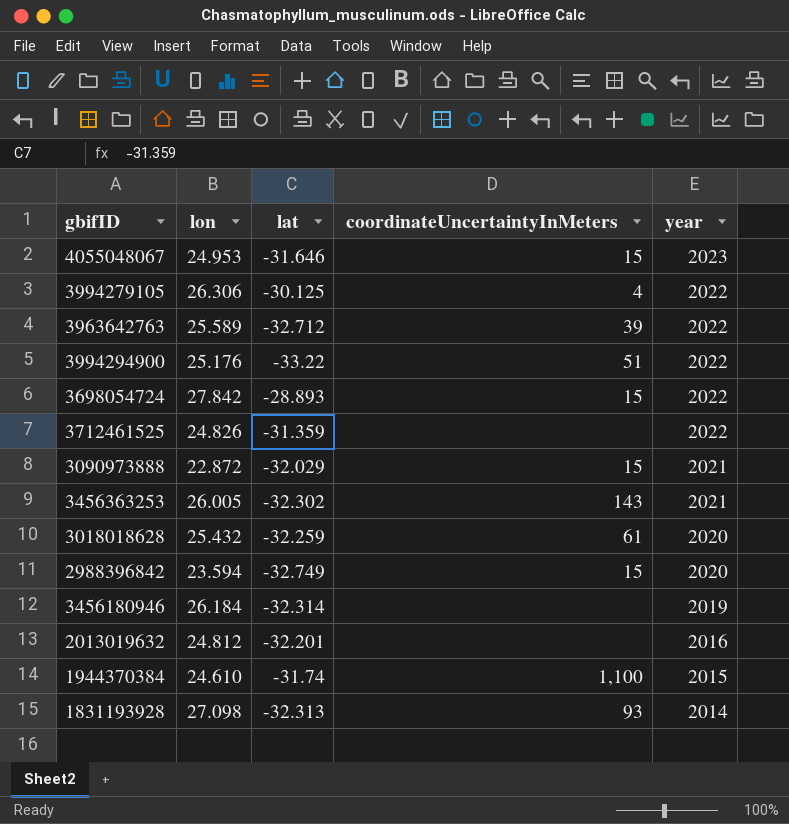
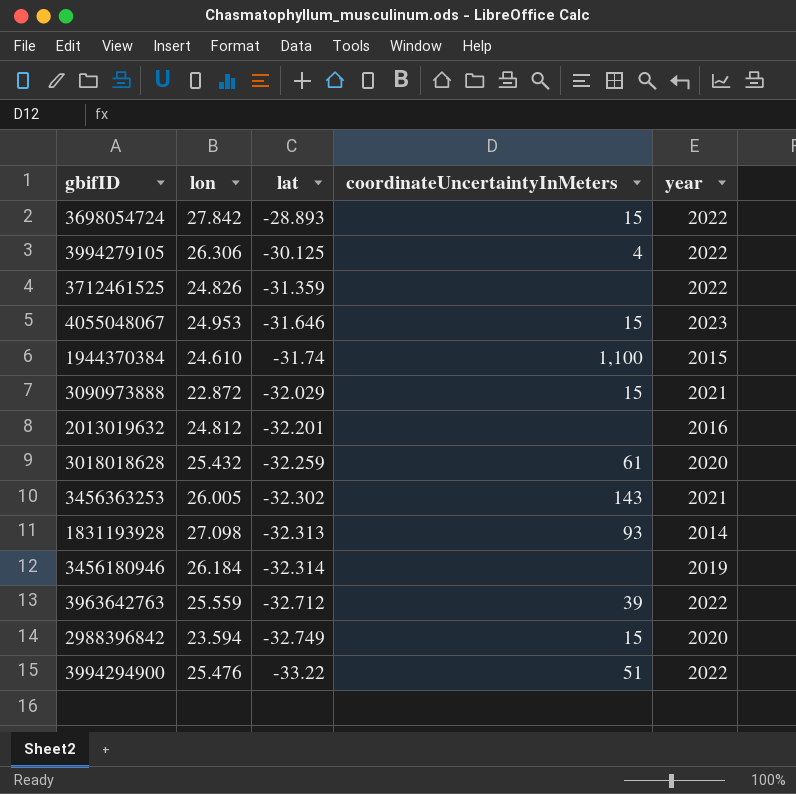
row order: year descending -> lat descending
3963642763 | lon: 25.589 -> 25.559
3994294900 | lon: 25.176 -> 25.476

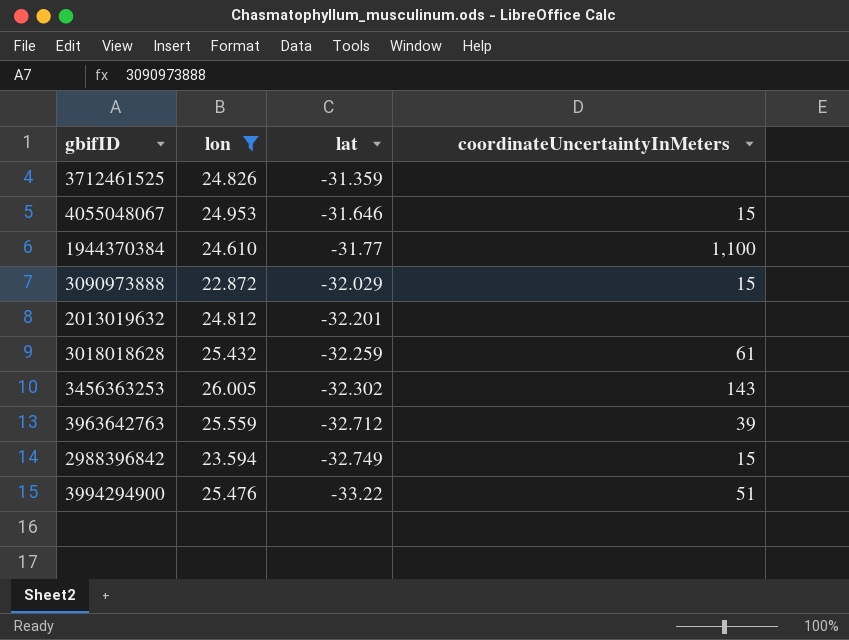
filter: none -> lon <= 26.005
column year | position: 5 -> none
1944370384 | lat: -31.74 -> -31.77

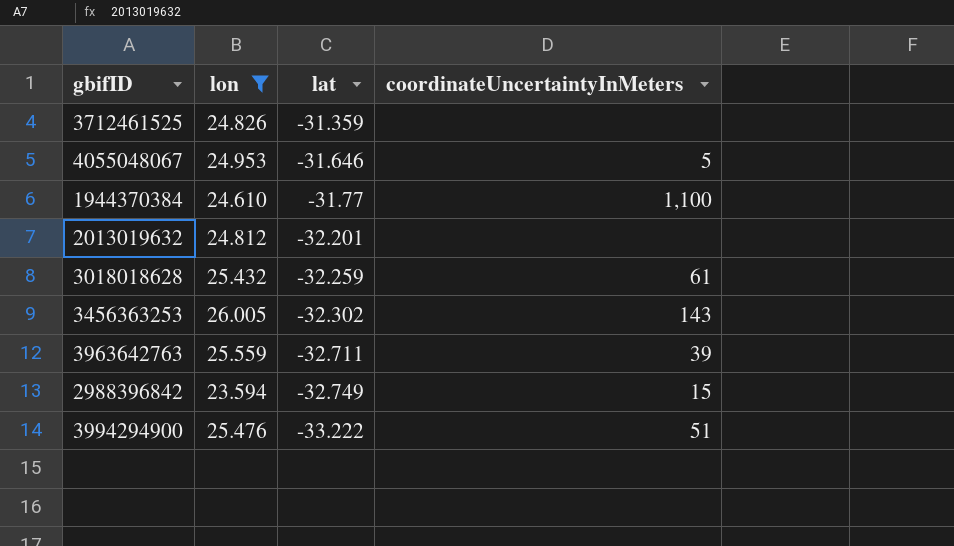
row 3090973888: 22.872 | -32.029 | 15 -> none
4055048067 | coordinateUncertaintyInMeters: 15 -> 5
3963642763 | lat: -32.712 -> -32.711
3994294900 | lat: -33.22 -> -33.222

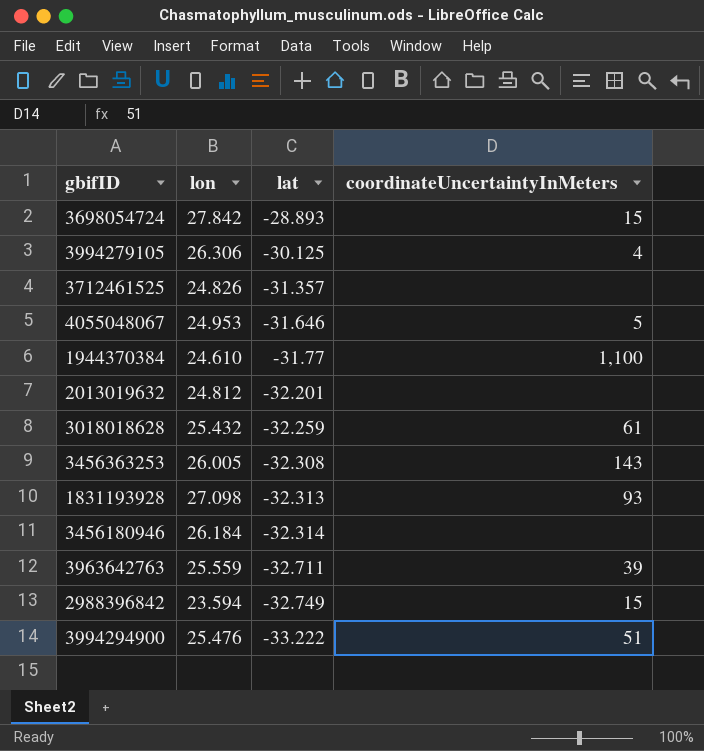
filter: lon <= 26.005 -> none
3712461525 | lat: -31.359 -> -31.357
3456363253 | lat: -32.302 -> -32.308

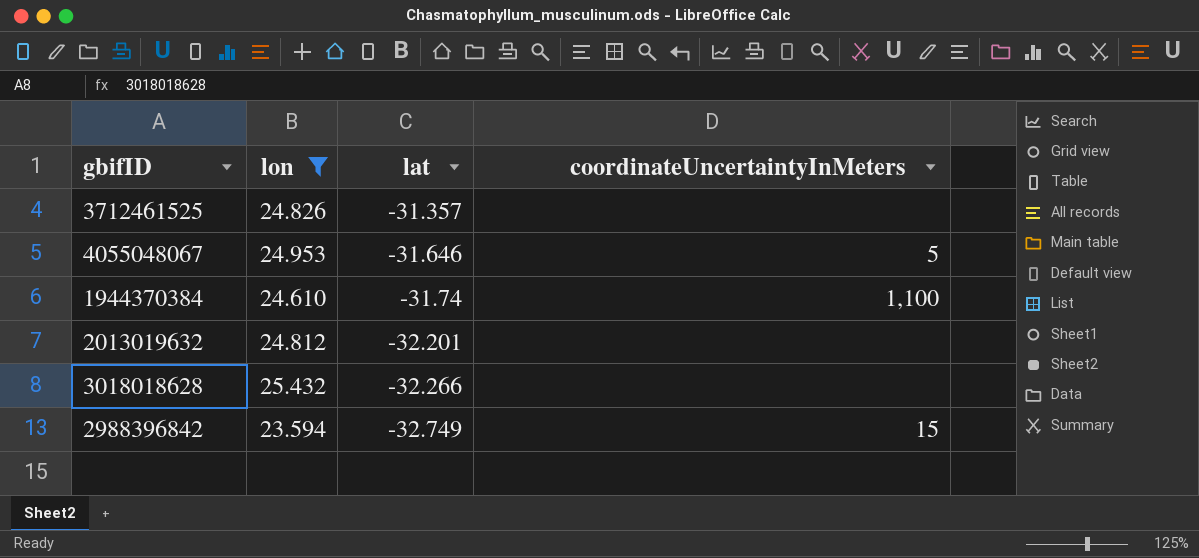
filter: none -> lon <= 25.432
1944370384 | lat: -31.77 -> -31.74
3018018628 | lat: -32.259 -> -32.266
3018018628 | coordinateUncertaintyInMeters: 61 -> none

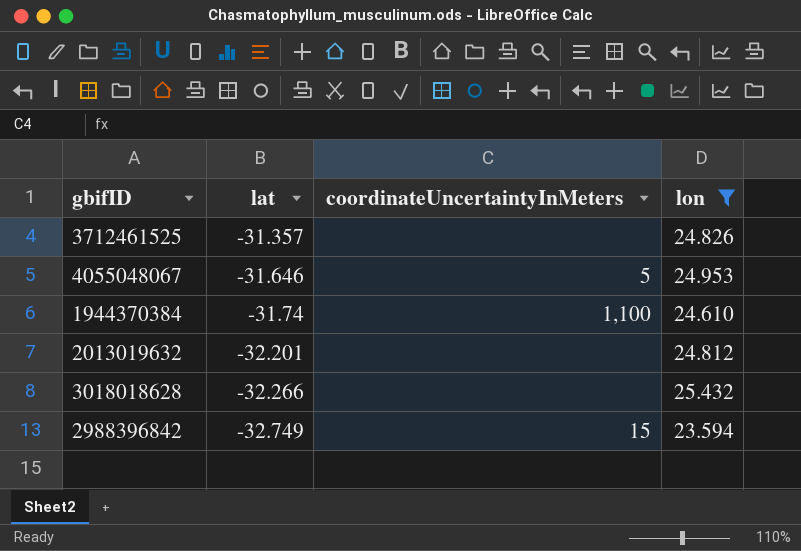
column lon | position: 2 -> 4

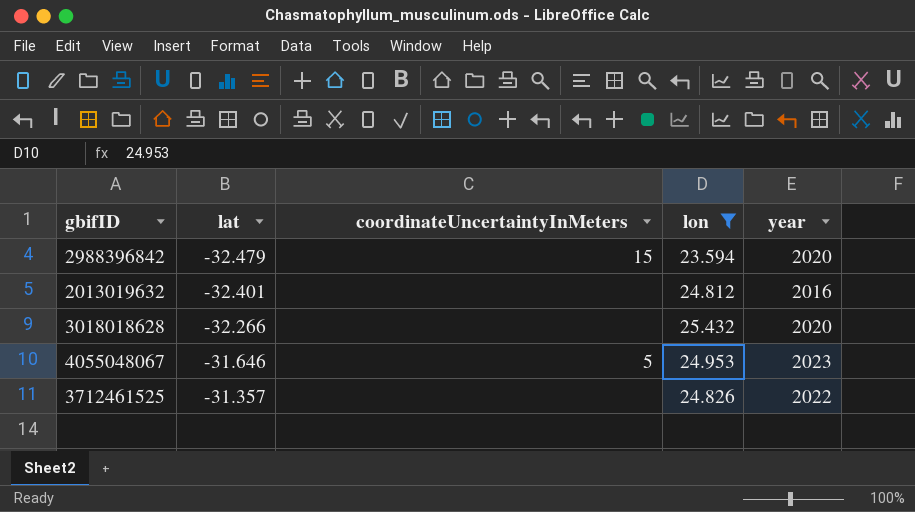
row order: lat descending -> lat ascending
column year | position: none -> 5
row 1944370384: -31.74 | 1,100 | 24.610 -> none
2988396842 | lat: -32.749 -> -32.479
2013019632 | lat: -32.201 -> -32.401

